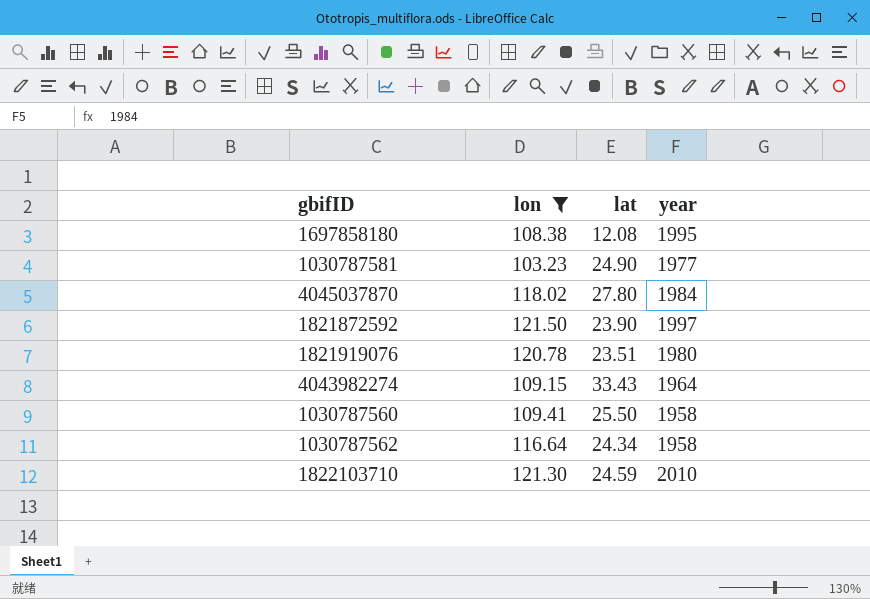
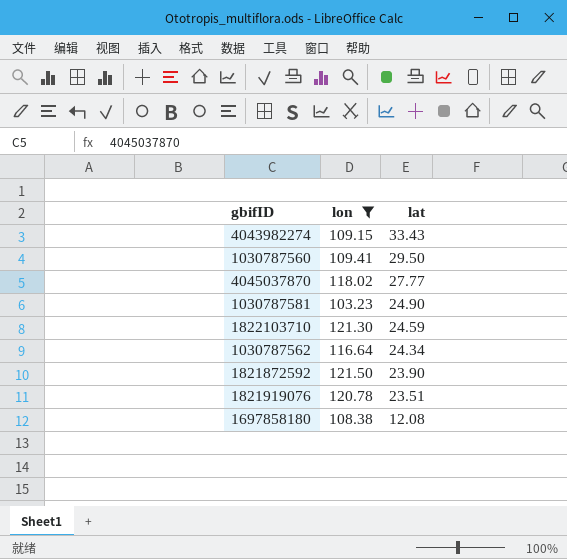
row order: none -> lat descending
column year | position: 4 -> none
1030787560 | lat: 25.50 -> 29.50
4045037870 | lat: 27.80 -> 27.77

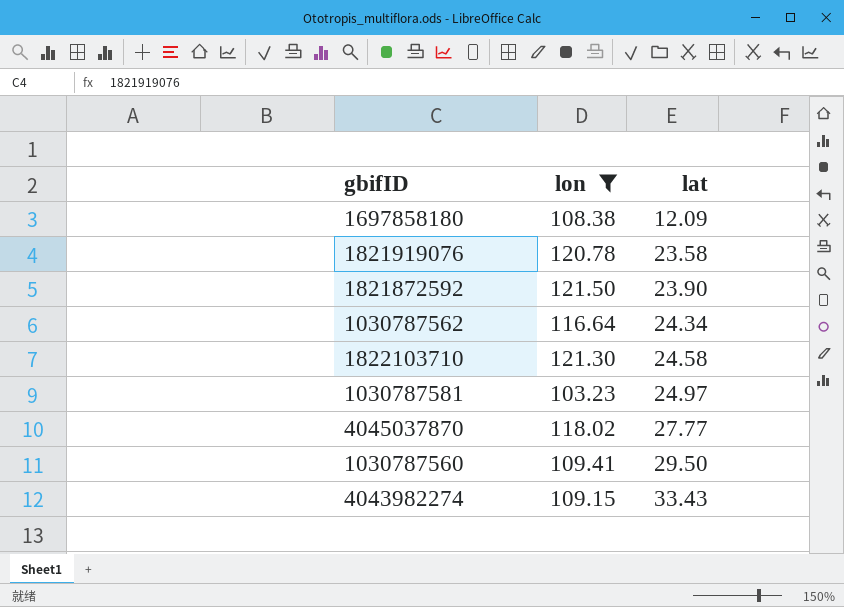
row order: lat descending -> lat ascending
1697858180 | lat: 12.08 -> 12.09
1821919076 | lat: 23.51 -> 23.58
1822103710 | lat: 24.59 -> 24.58
1030787581 | lat: 24.90 -> 24.97

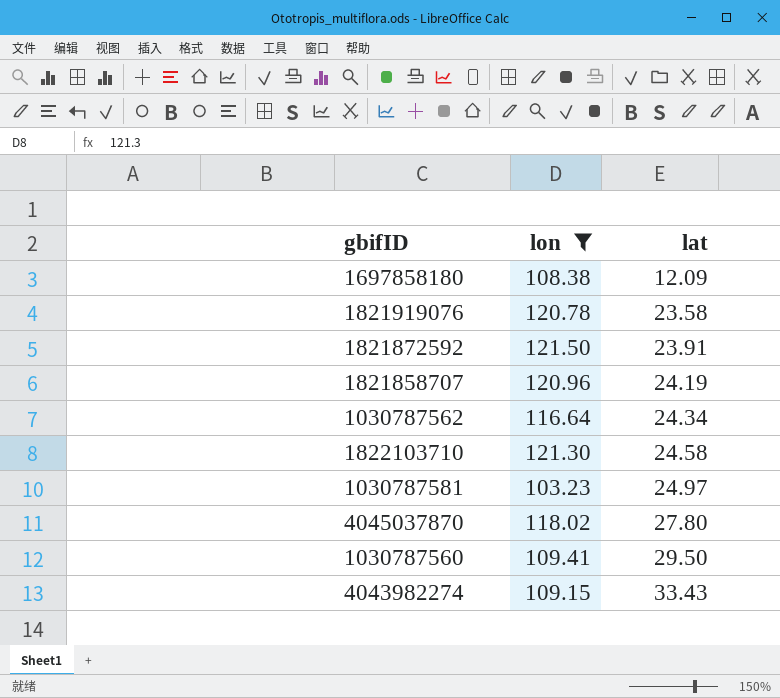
1821872592 | lat: 23.90 -> 23.91
row 1821858707: none -> 120.96 | 24.19
4045037870 | lat: 27.77 -> 27.80

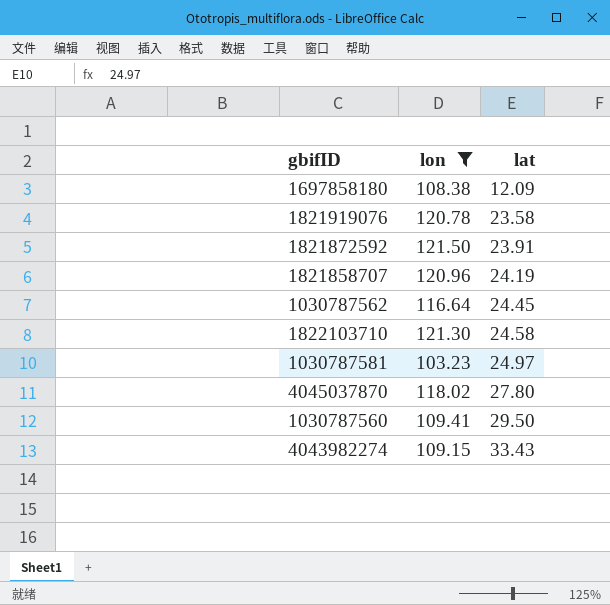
1030787562 | lat: 24.34 -> 24.45

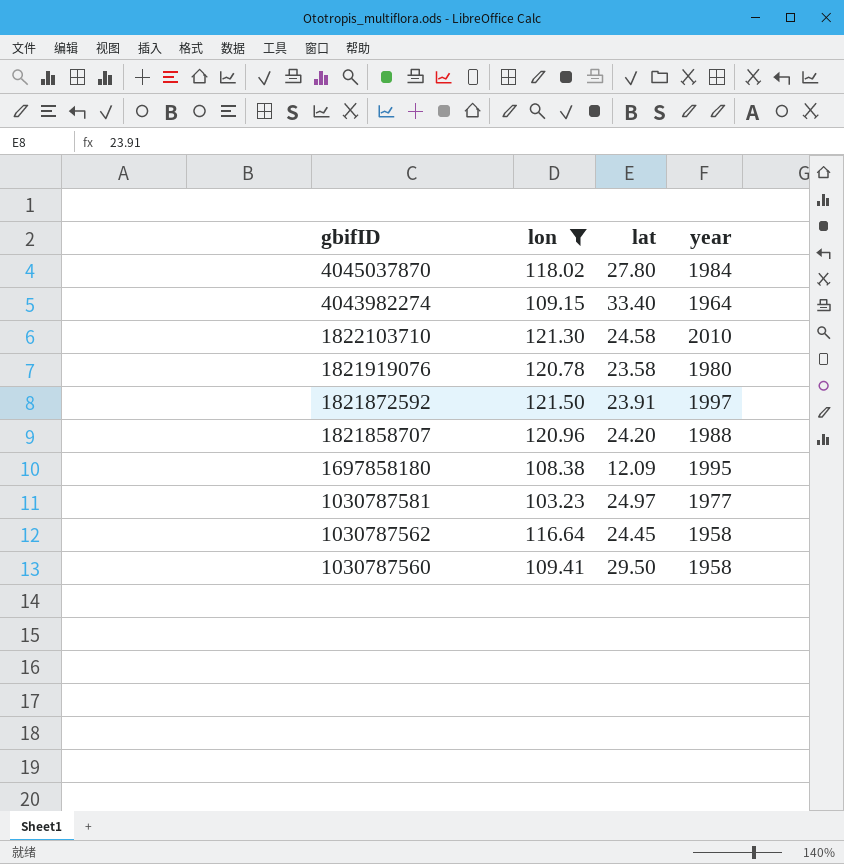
row order: lat ascending -> gbifID descending
column year | position: none -> 4
4043982274 | lat: 33.43 -> 33.40
1821858707 | lat: 24.19 -> 24.20

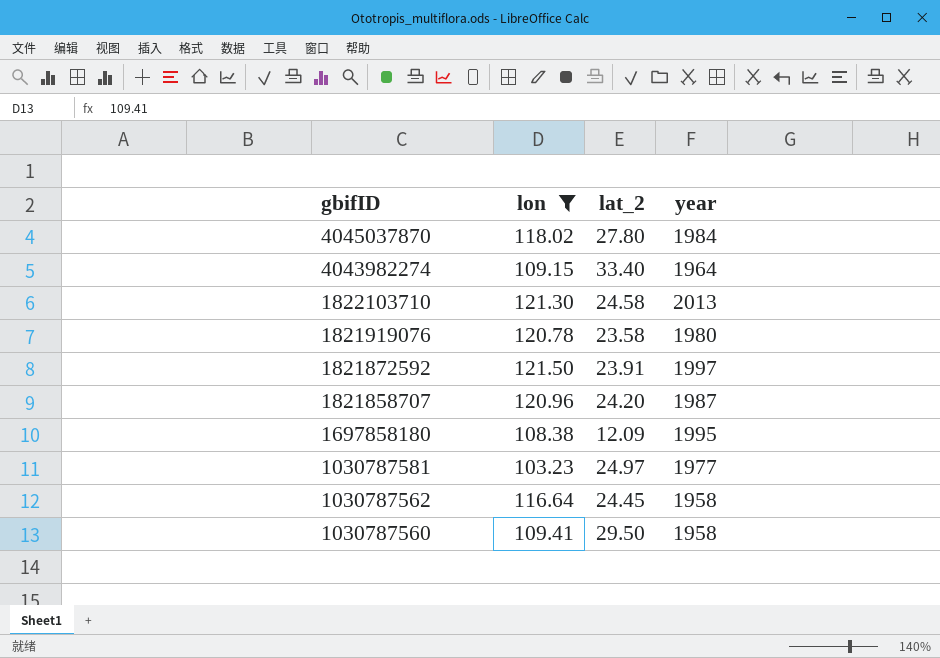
column name: lat -> lat_2
1822103710 | year: 2010 -> 2013
1821858707 | year: 1988 -> 1987

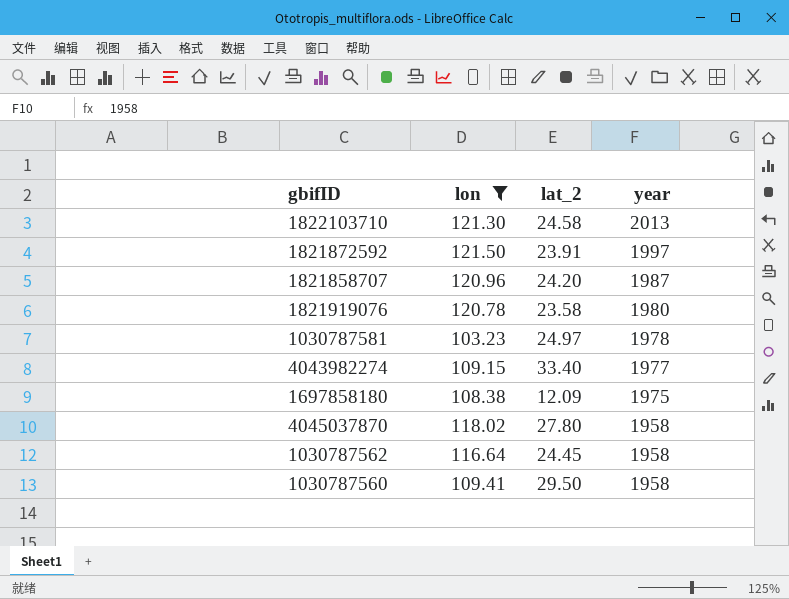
row order: gbifID descending -> year descending
1030787581 | year: 1977 -> 1978
4043982274 | year: 1964 -> 1977
1697858180 | year: 1995 -> 1975
4045037870 | year: 1984 -> 1958

